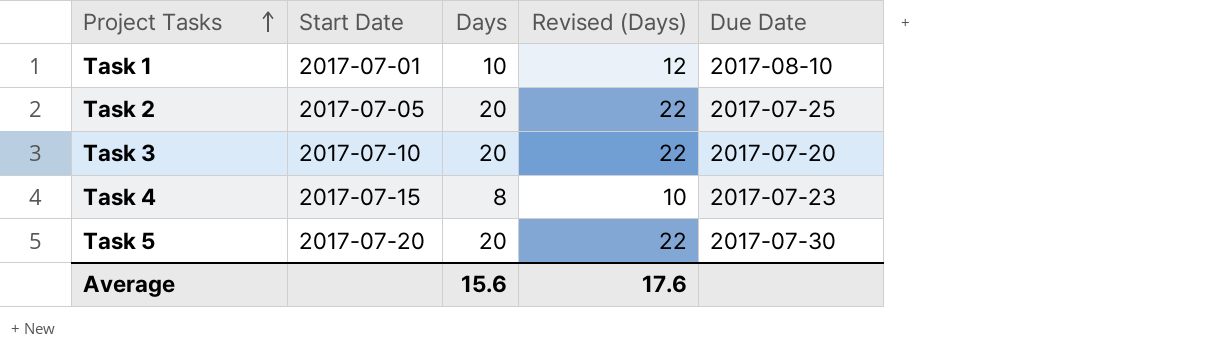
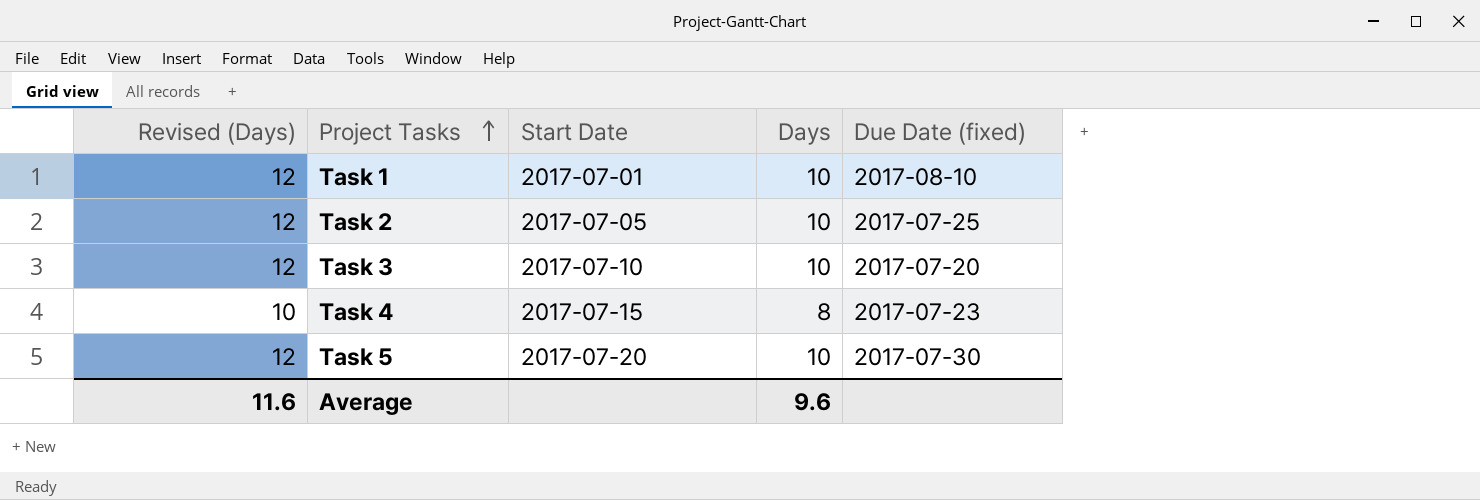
column Revised (Days) | position: 4 -> 1
column name: Due Date -> Due Date (fixed)
Task 2 | Revised (Days): 22 -> 12
Task 2 | Days: 20 -> 10
Task 3 | Revised (Days): 22 -> 12
Task 3 | Days: 20 -> 10
Task 5 | Revised (Days): 22 -> 12
Task 5 | Days: 20 -> 10
Average | Revised (Days): 17.6 -> 11.6
Average | Days: 15.6 -> 9.6

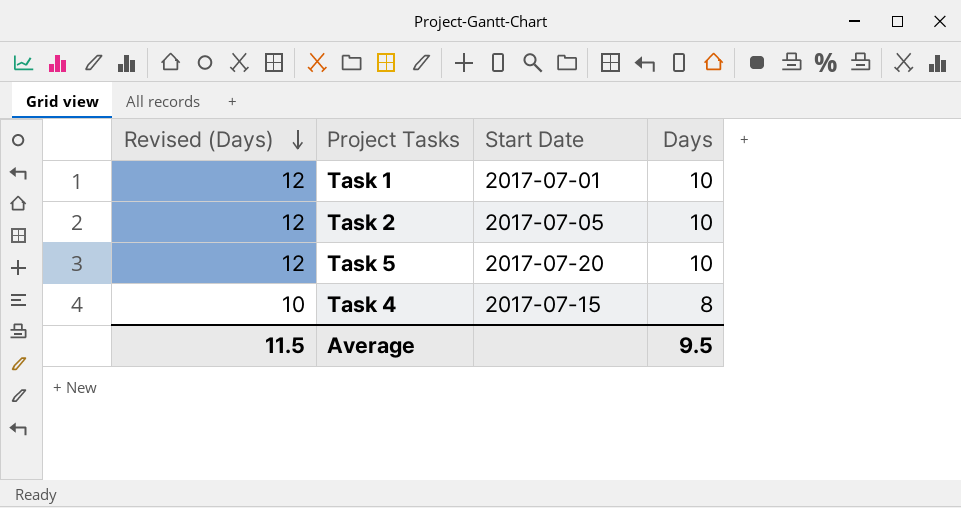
row order: Project Tasks ascending -> Revised (Days) descending
column Due Date (fixed) | position: 5 -> none
row Task 3: 12 | 2017-07-10 | 10 | 2017-07-20 -> none
Average | Revised (Days): 11.6 -> 11.5
Average | Days: 9.6 -> 9.5

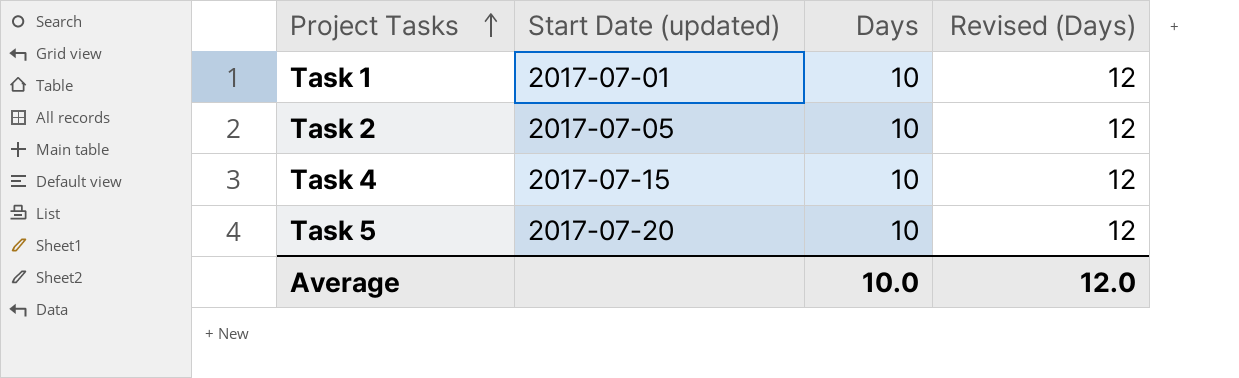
row order: Revised (Days) descending -> Project Tasks ascending
column name: Start Date -> Start Date (updated)
column Revised (Days) | position: 1 -> 4
Task 4 | Days: 8 -> 10
Task 4 | Revised (Days): 10 -> 12
Average | Days: 9.5 -> 10.0
Average | Revised (Days): 11.5 -> 12.0

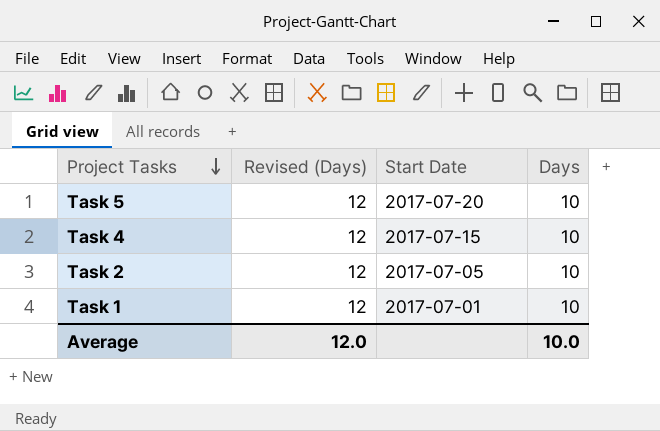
row order: Project Tasks ascending -> Project Tasks descending
column Revised (Days) | position: 4 -> 2
column name: Start Date (updated) -> Start Date

